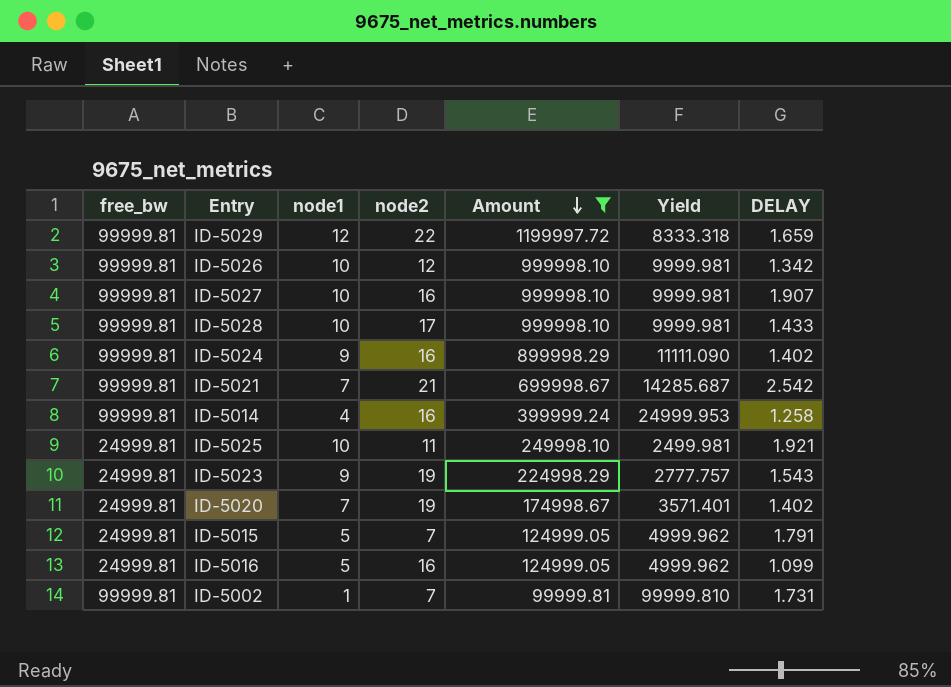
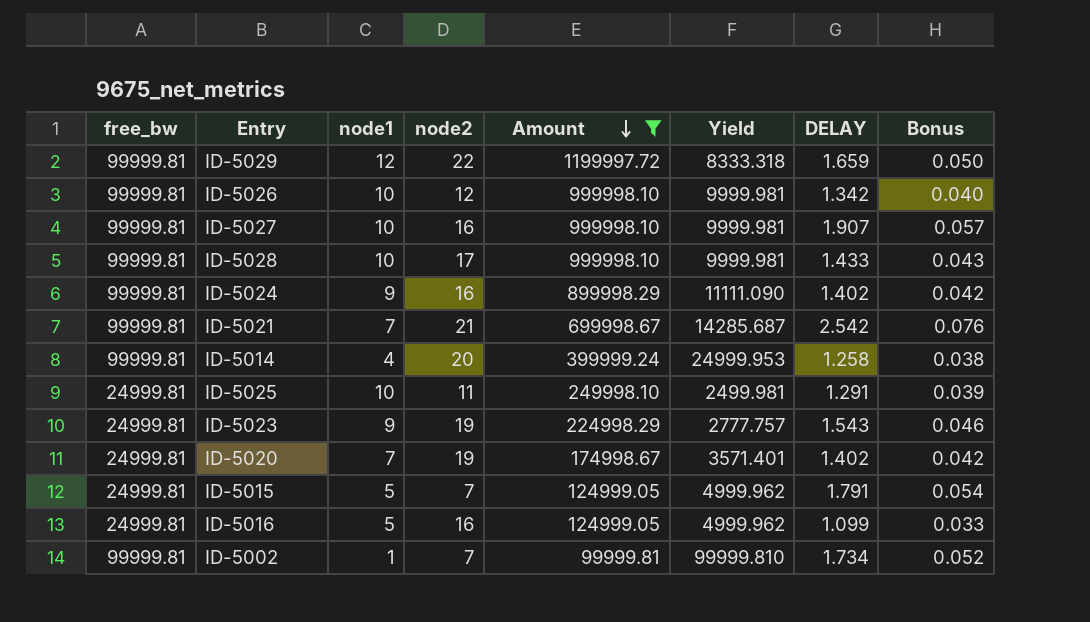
column Bonus | formula: none -> [DELAY] * 0.03
ID-5014 | node2: 16 -> 20
ID-5025 | DELAY: 1.921 -> 1.291
ID-5002 | DELAY: 1.731 -> 1.734

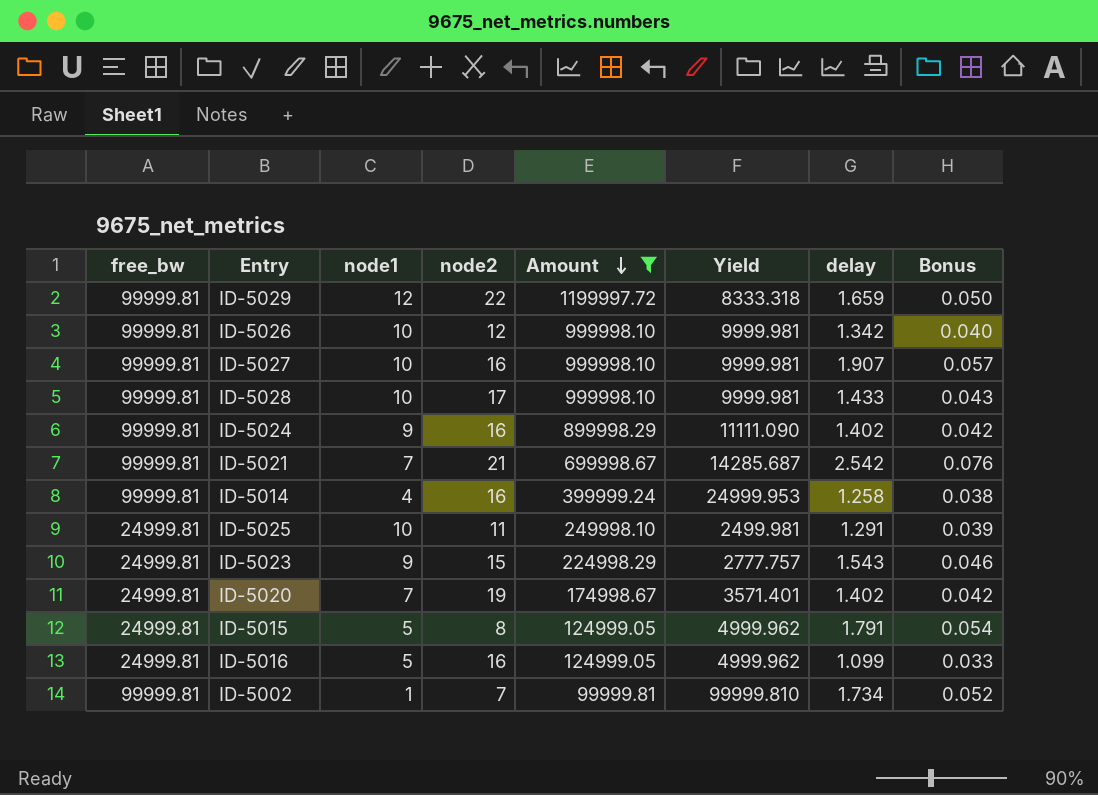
column name: DELAY -> delay
ID-5014 | node2: 20 -> 16
ID-5023 | node2: 19 -> 15
ID-5015 | node2: 7 -> 8

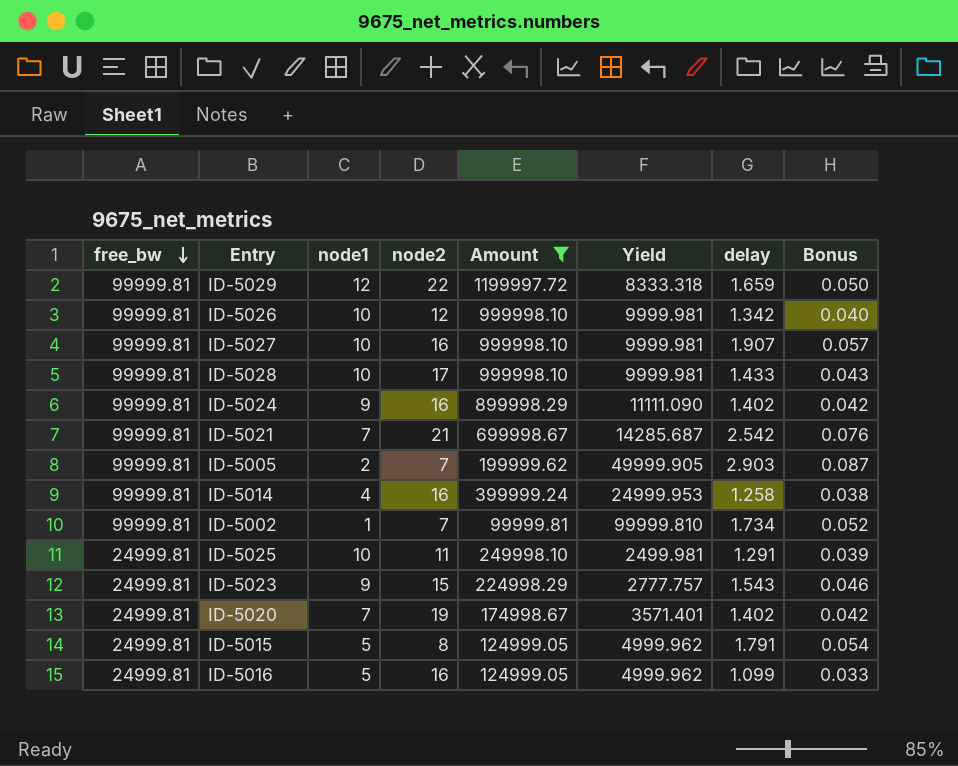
row order: Amount descending -> free_bw descending
row ID-5005: none -> 99999.81 | 2 | 7 | 199999.62 | 49999.905 | 2.903 | 0.087

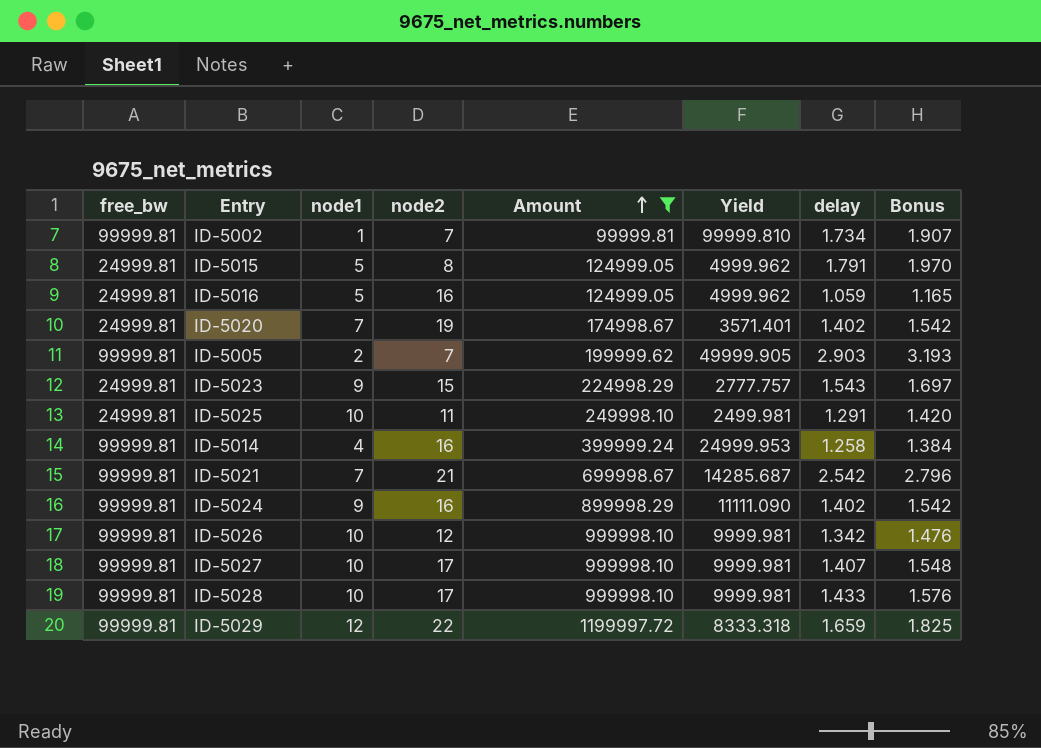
row order: free_bw descending -> Amount ascending
column Bonus | formula: [delay] * 0.03 -> [delay] * 1.1
ID-5016 | delay: 1.099 -> 1.059
ID-5027 | node2: 16 -> 17
ID-5027 | delay: 1.907 -> 1.407

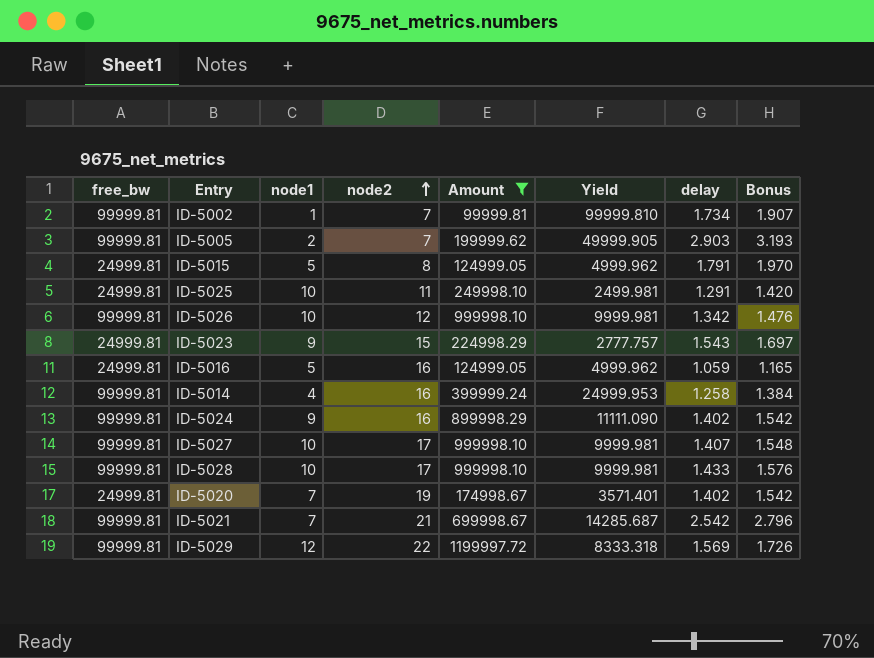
row order: Amount ascending -> node2 ascending
ID-5029 | delay: 1.659 -> 1.569
ID-5029 | Bonus: 1.825 -> 1.726

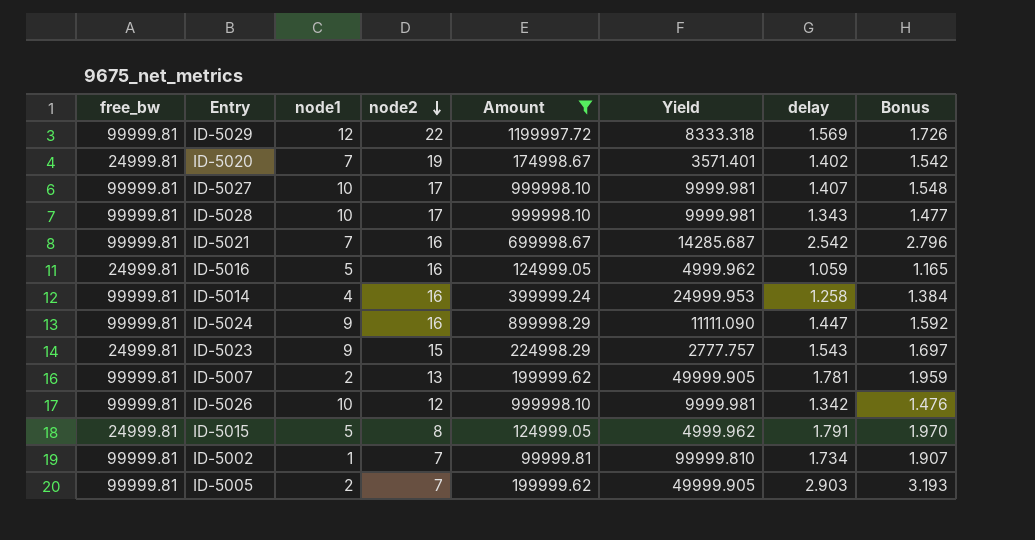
row order: node2 ascending -> node2 descending
row ID-5025: 24999.81 | 10 | 11 | 249998.10 | 2499.981 | 1.291 | 1.420 -> none
ID-5028 | delay: 1.433 -> 1.343
ID-5028 | Bonus: 1.576 -> 1.477
ID-5021 | node2: 21 -> 16
ID-5024 | delay: 1.402 -> 1.447
ID-5024 | Bonus: 1.542 -> 1.592
row ID-5007: none -> 99999.81 | 2 | 13 | 199999.62 | 49999.905 | 1.781 | 1.959

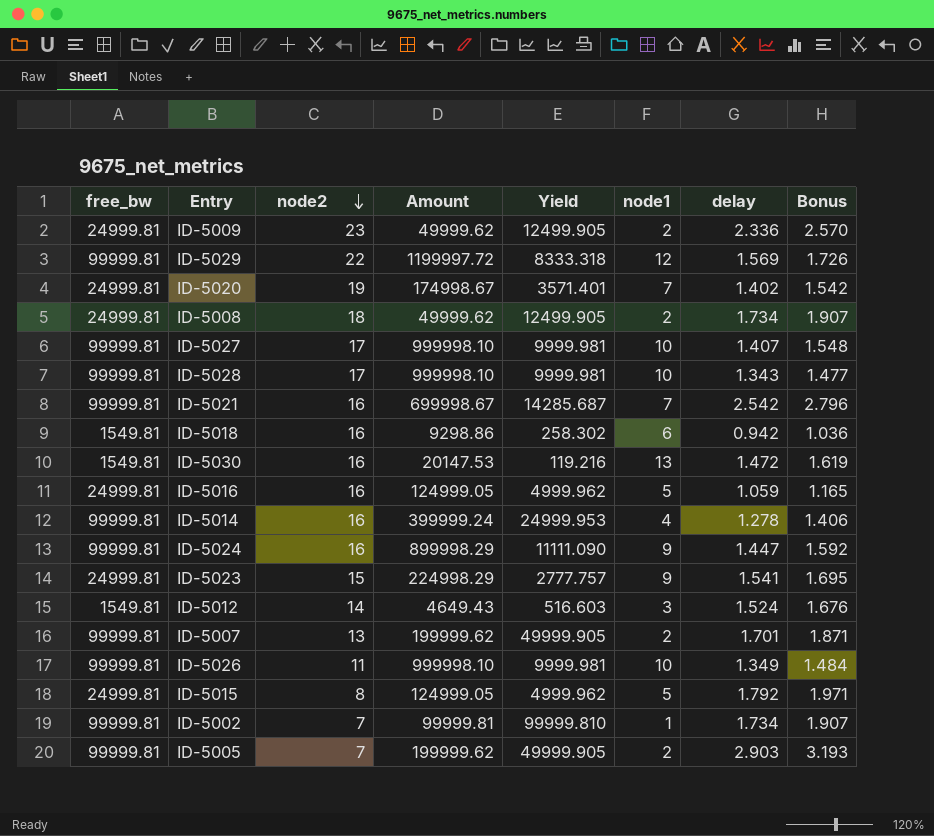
filter: Amount >= 99999.81 -> none
column node1 | position: 3 -> 6
ID-5014 | delay: 1.258 -> 1.278
ID-5014 | Bonus: 1.384 -> 1.406
ID-5023 | delay: 1.543 -> 1.541
ID-5023 | Bonus: 1.697 -> 1.695
ID-5007 | delay: 1.781 -> 1.701
ID-5007 | Bonus: 1.959 -> 1.871
ID-5026 | node2: 12 -> 11
ID-5026 | delay: 1.342 -> 1.349
ID-5026 | Bonus: 1.476 -> 1.484
ID-5015 | delay: 1.791 -> 1.792
ID-5015 | Bonus: 1.970 -> 1.971

